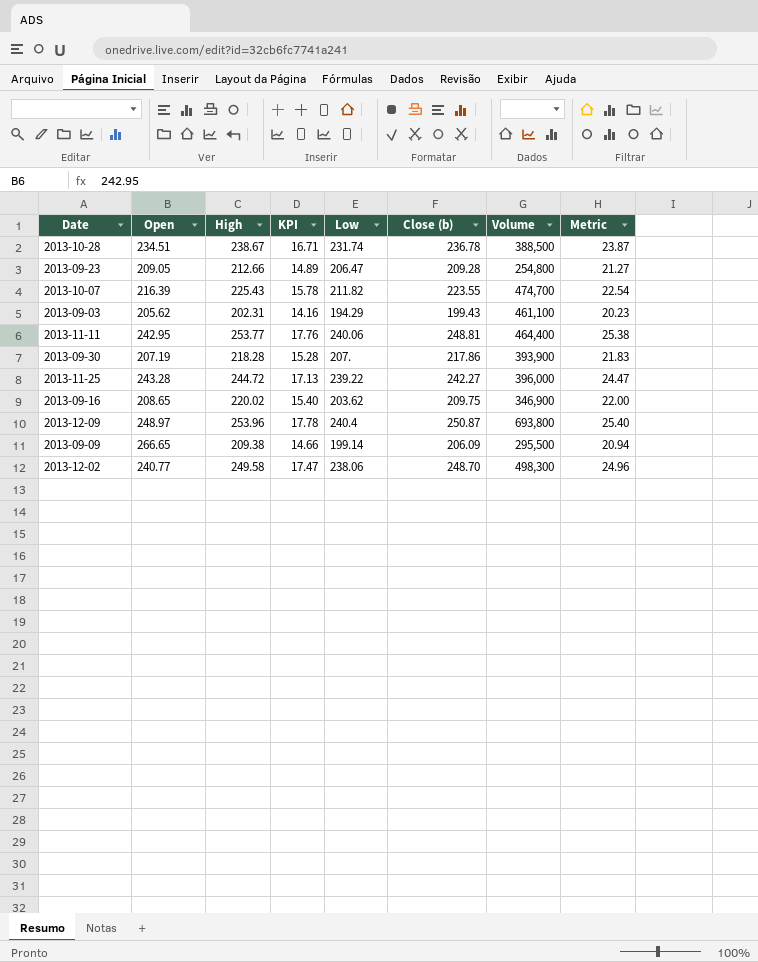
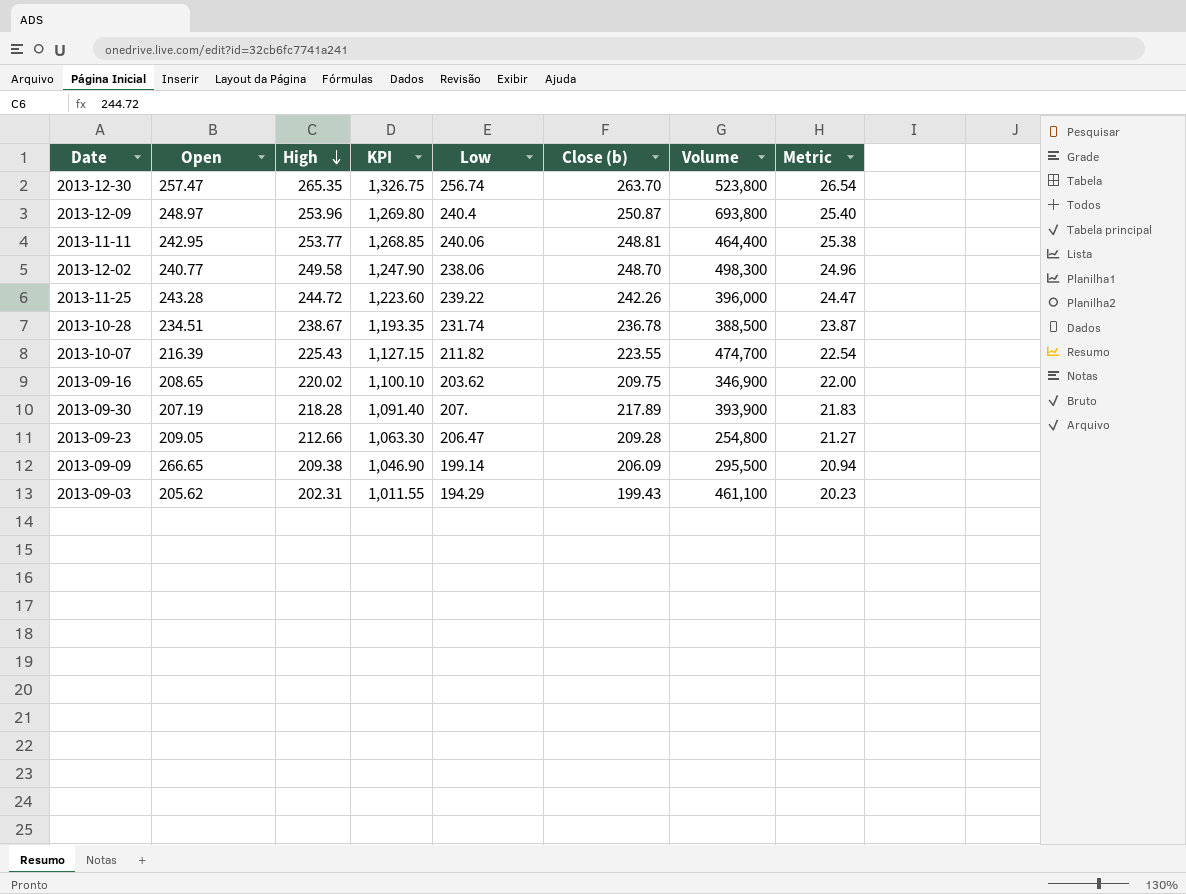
row order: none -> High descending
column KPI | formula: [High] * 0.07 -> [High] * 5
row 2013-12-30: none -> 257.47 | 265.35 | 1,326.75 | 256.74 | 263.70 | 523,800 | 26.54
2013-11-25 | Close (b): 242.27 -> 242.26
2013-09-30 | Close (b): 217.86 -> 217.89

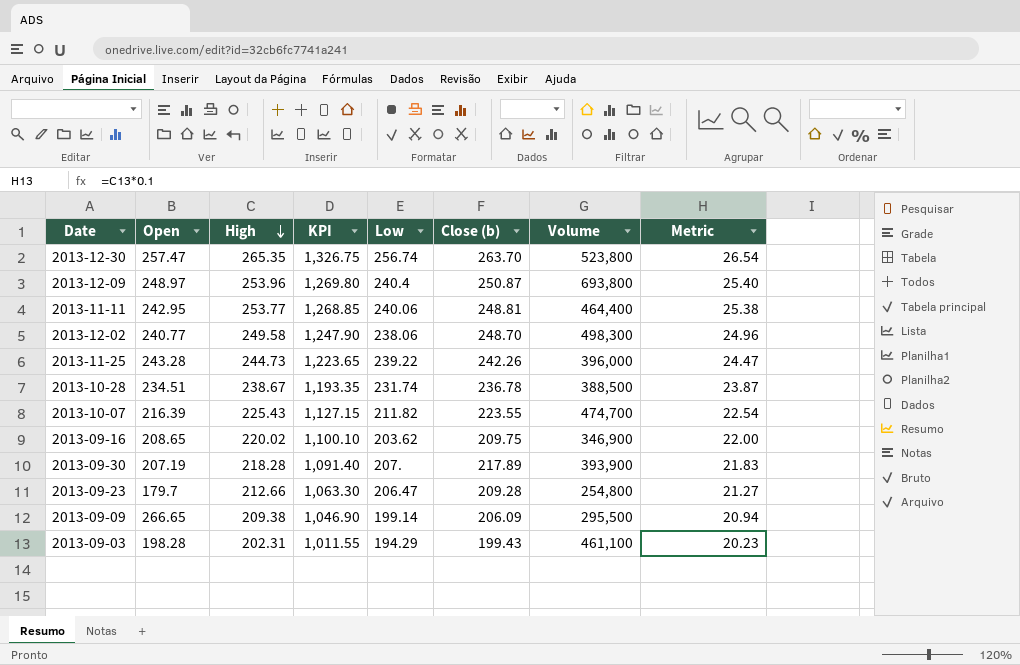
2013-11-25 | High: 244.72 -> 244.73
2013-11-25 | KPI: 1,223.60 -> 1,223.65
2013-09-23 | Open: 209.05 -> 179.7
2013-09-03 | Open: 205.62 -> 198.28

